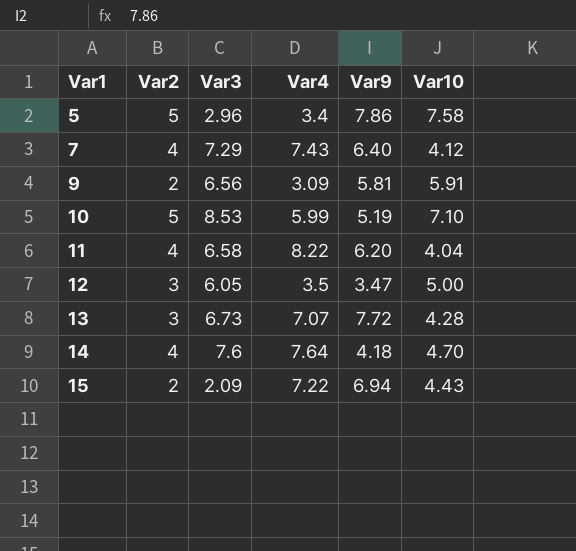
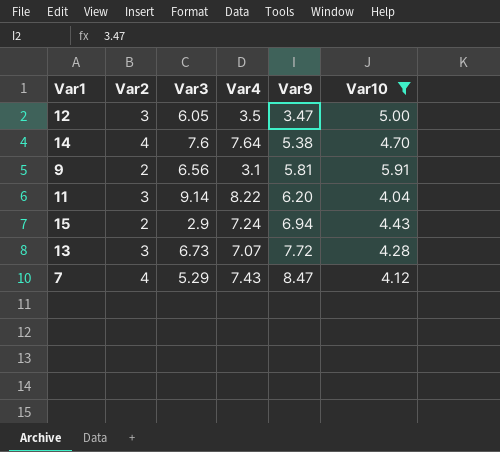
filter: none -> Var10 <= 5.91
row order: Var1 ascending -> Var9 ascending
14 | Var9: 4.18 -> 5.38
9 | Var4: 3.09 -> 3.1
11 | Var2: 4 -> 3
11 | Var3: 6.58 -> 9.14
15 | Var3: 2.09 -> 2.9
15 | Var4: 7.22 -> 7.24
7 | Var3: 7.29 -> 5.29
7 | Var9: 6.40 -> 8.47

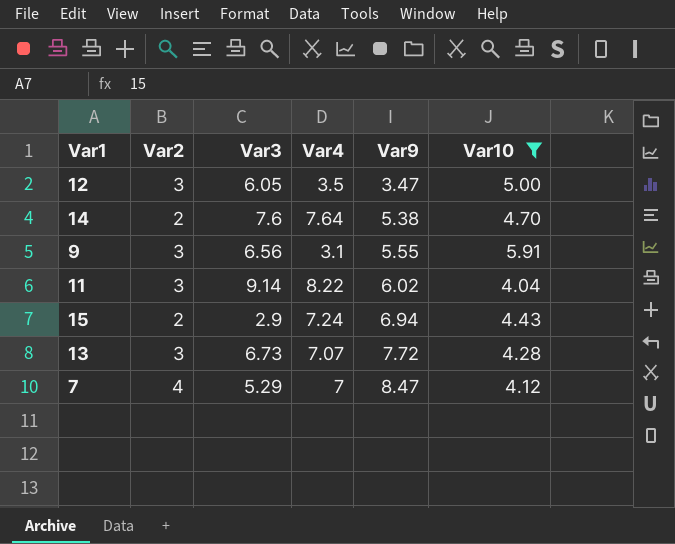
14 | Var2: 4 -> 2
9 | Var2: 2 -> 3
9 | Var9: 5.81 -> 5.55
11 | Var9: 6.20 -> 6.02
7 | Var4: 7.43 -> 7

